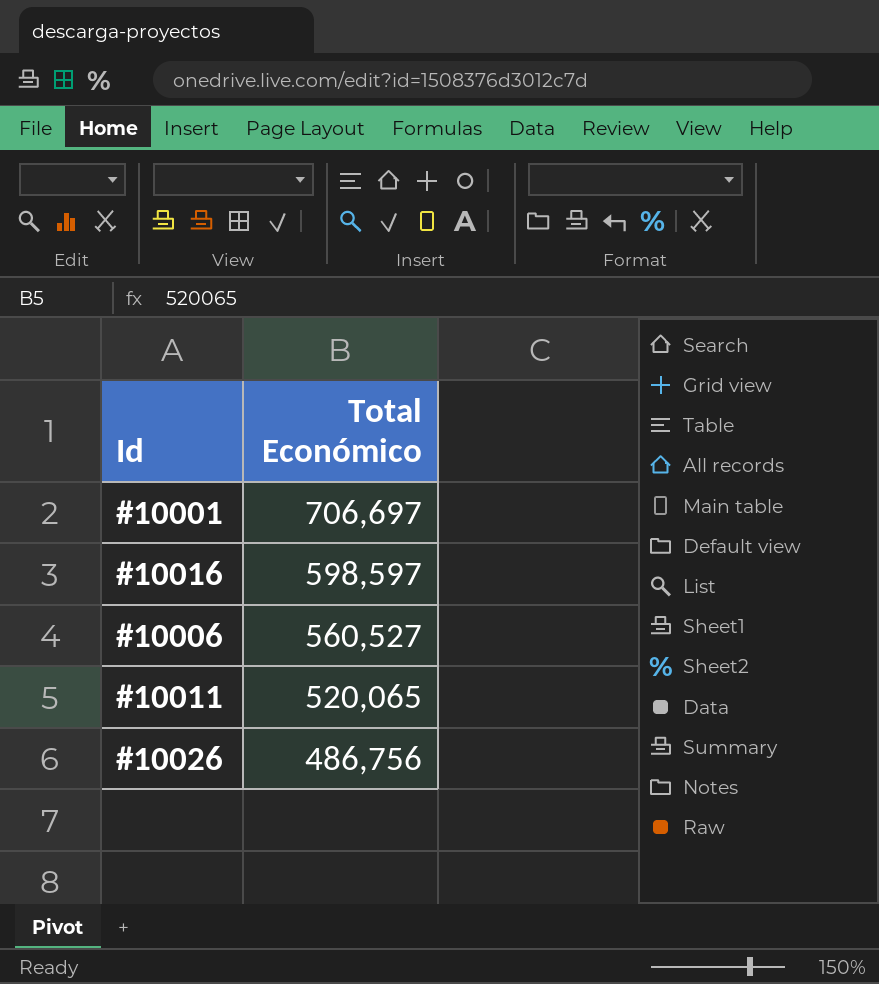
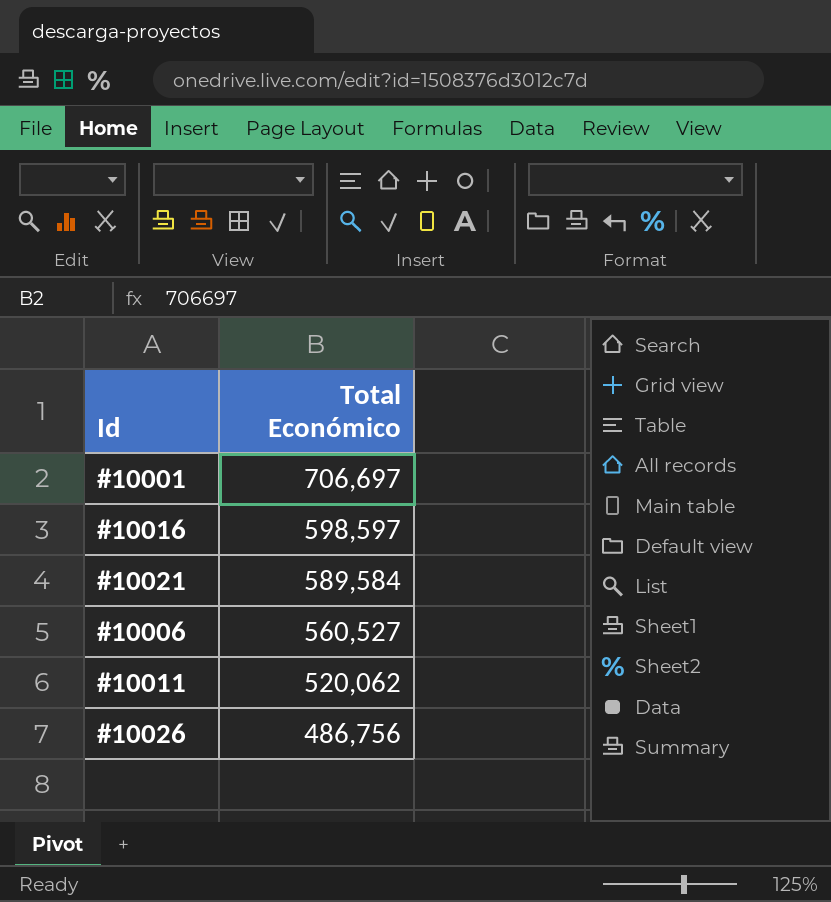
row #10021: none -> 589,584
#10011 | Total Económico: 520,065 -> 520,062

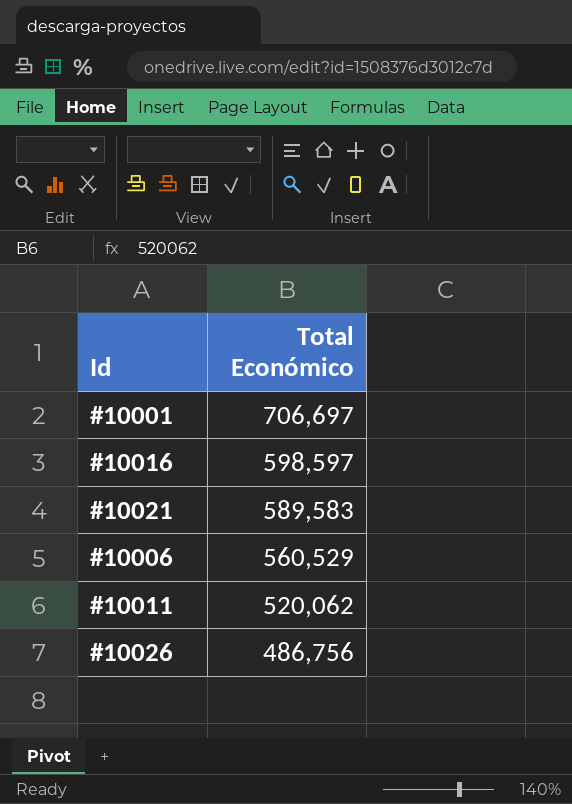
#10021 | Total Económico: 589,584 -> 589,583
#10006 | Total Económico: 560,527 -> 560,529

